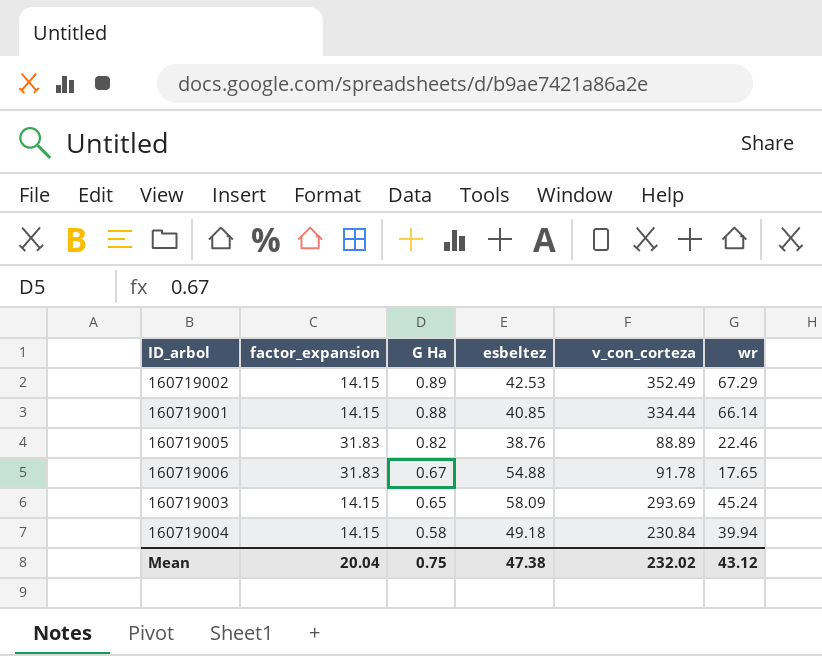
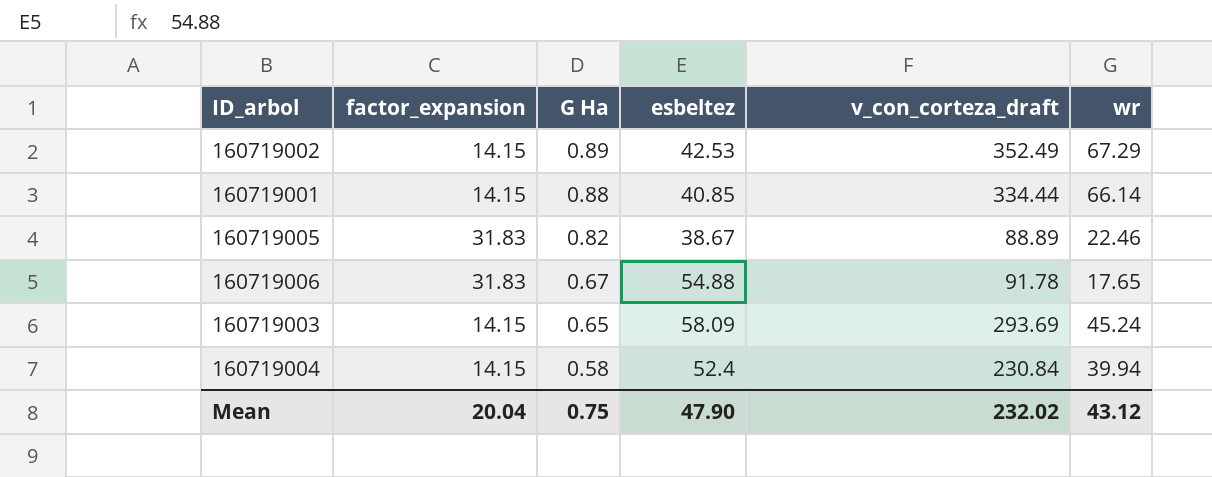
column name: v_con_corteza -> v_con_corteza_draft
160719005 | esbeltez: 38.76 -> 38.67
160719004 | esbeltez: 49.18 -> 52.4
Mean | esbeltez: 47.38 -> 47.90

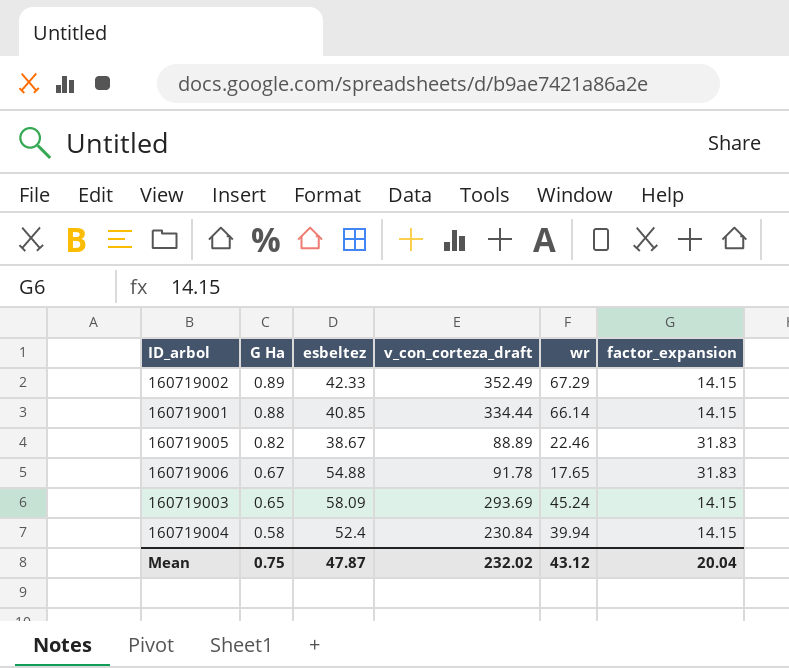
column factor_expansion | position: 2 -> 6
160719002 | esbeltez: 42.53 -> 42.33
Mean | esbeltez: 47.90 -> 47.87

